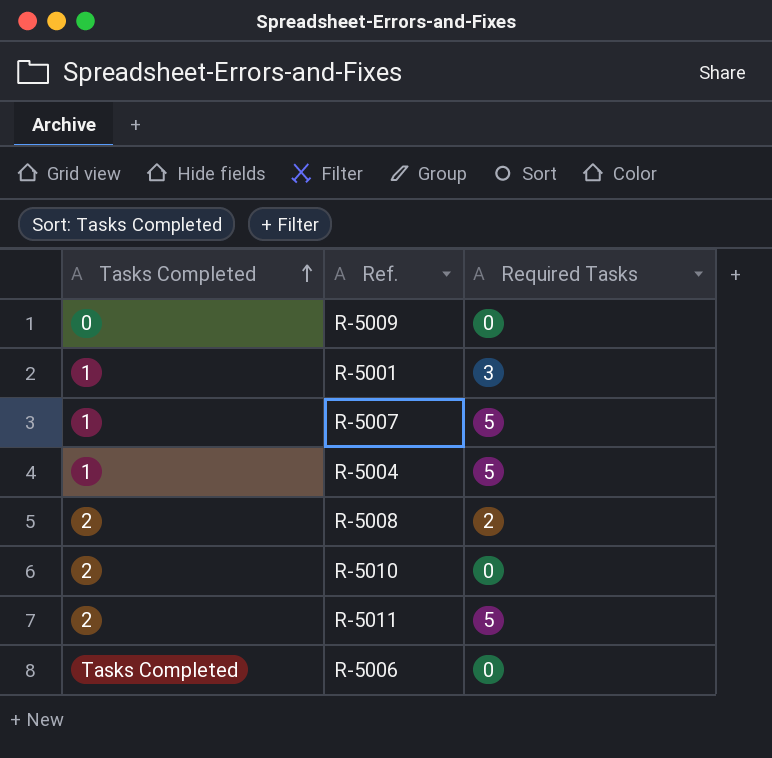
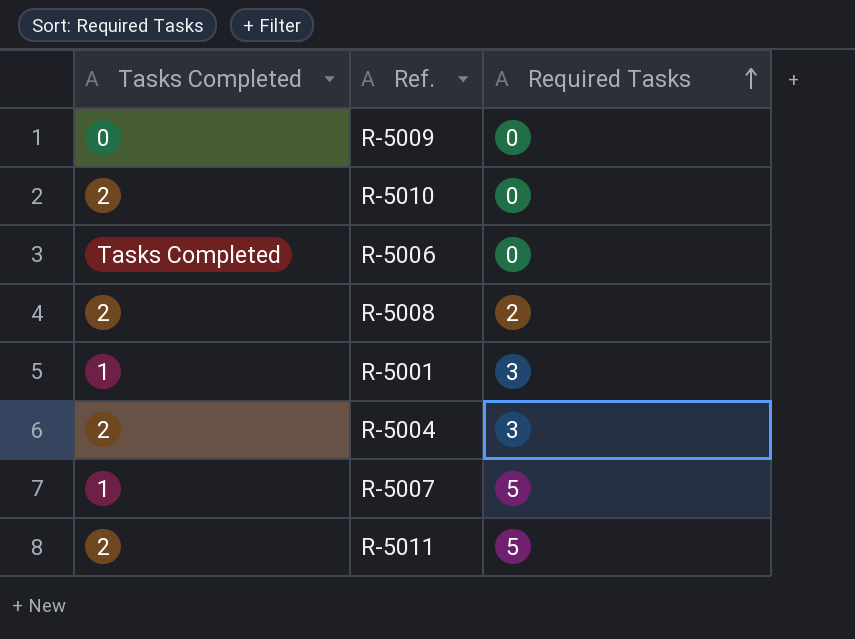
row order: Tasks Completed ascending -> Required Tasks ascending
R-5004 | Tasks Completed: 1 -> 2
R-5004 | Required Tasks: 5 -> 3

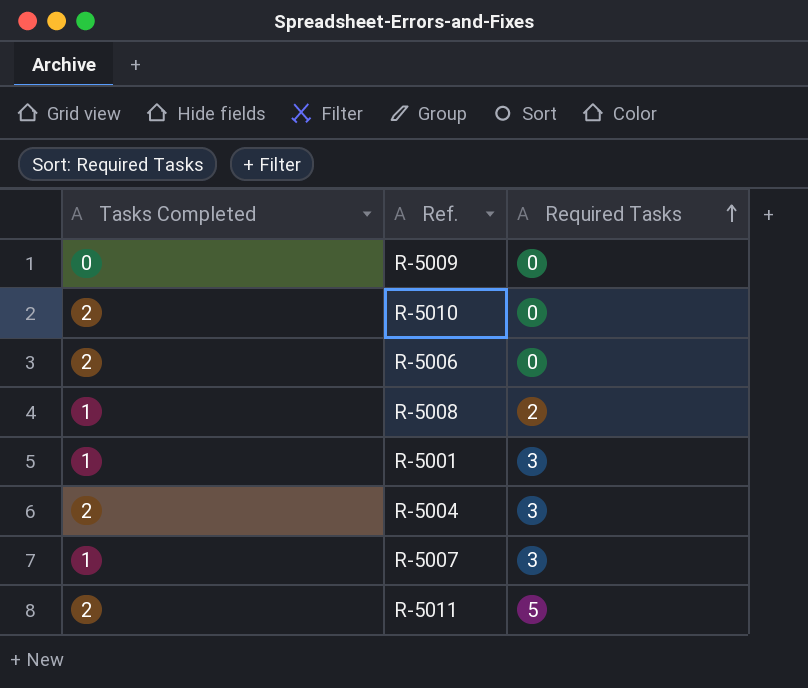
R-5006 | Tasks Completed: Tasks Completed -> 2
R-5008 | Tasks Completed: 2 -> 1
R-5007 | Required Tasks: 5 -> 3

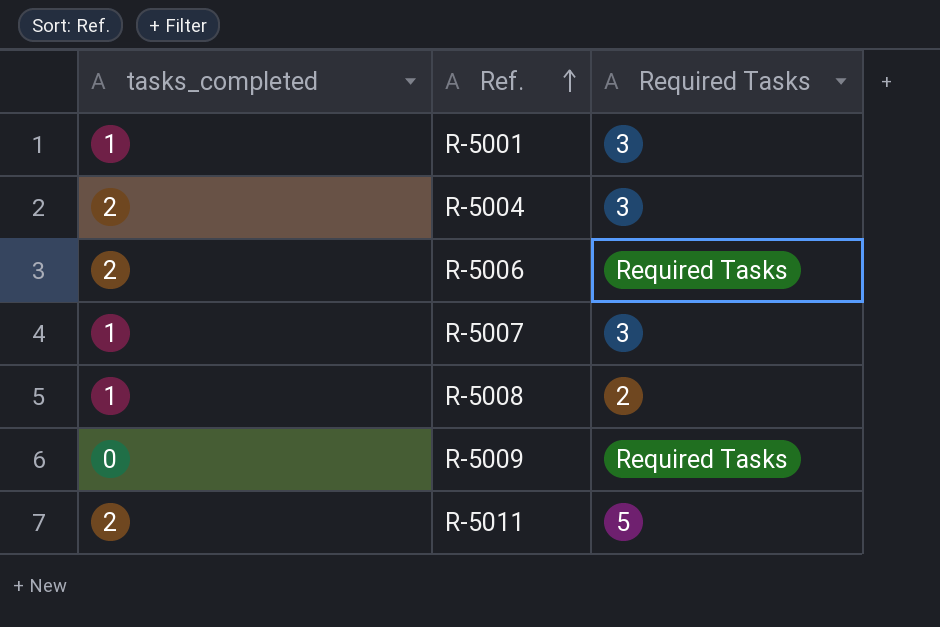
row order: Required Tasks ascending -> Ref. ascending
column name: Tasks Completed -> tasks_completed
row R-5010: 2 | 0 -> none
R-5006 | Required Tasks: 0 -> Required Tasks
R-5009 | Required Tasks: 0 -> Required Tasks

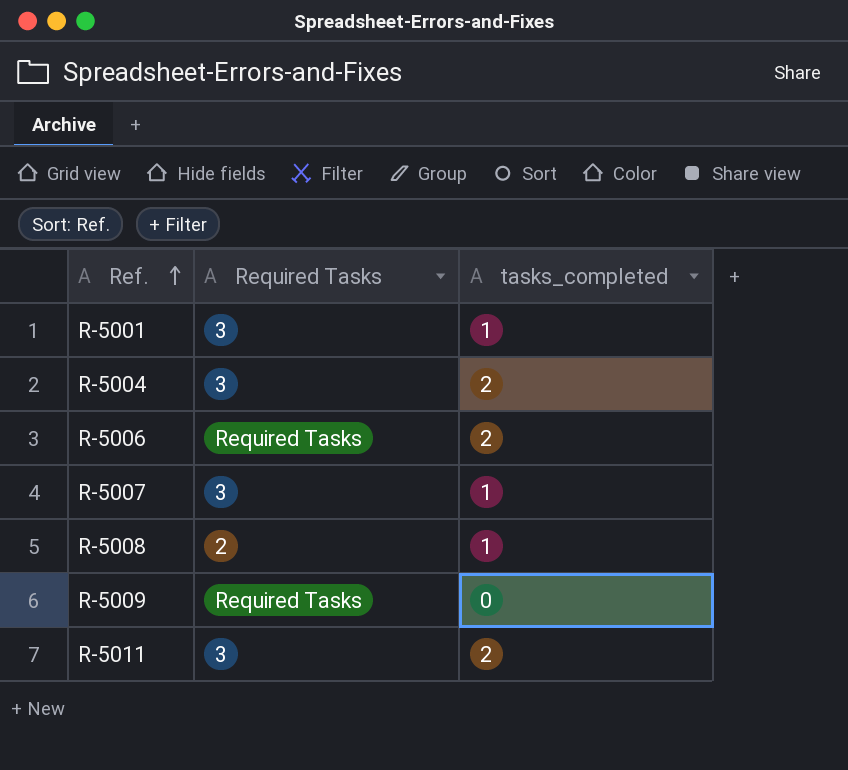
column tasks_completed | position: 1 -> 3
R-5011 | Required Tasks: 5 -> 3

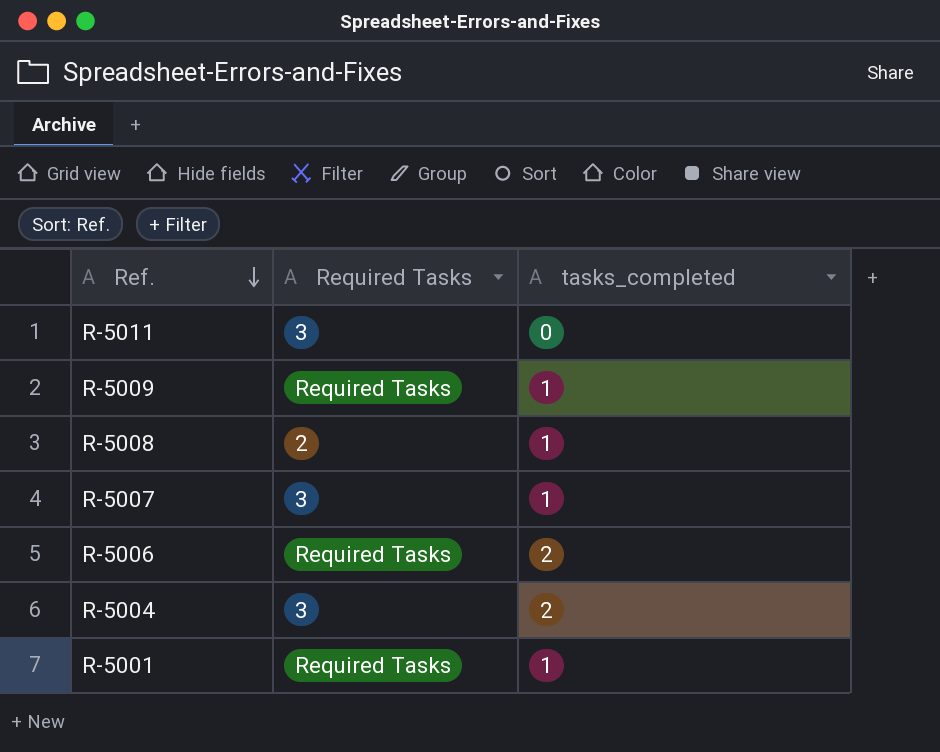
row order: Ref. ascending -> Ref. descending
R-5011 | tasks_completed: 2 -> 0
R-5009 | tasks_completed: 0 -> 1
R-5001 | Required Tasks: 3 -> Required Tasks

